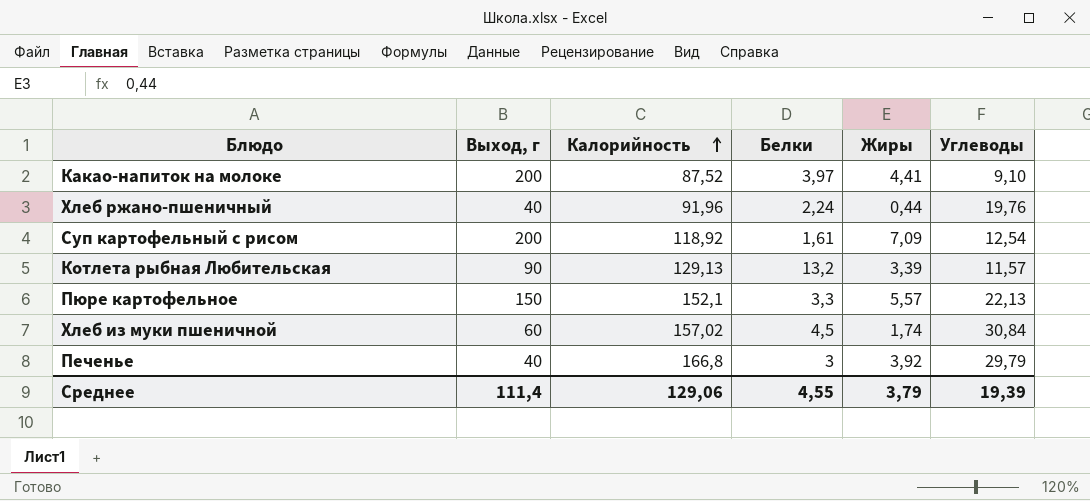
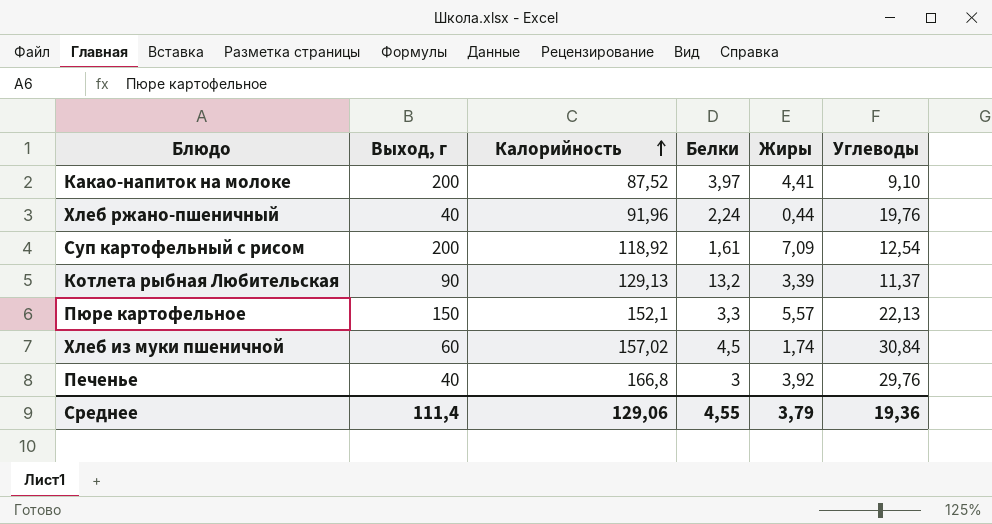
Котлета рыбная Любительская | Углеводы: 11,57 -> 11,37
Печенье | Углеводы: 29,79 -> 29,76
Среднее | Углеводы: 19,39 -> 19,36

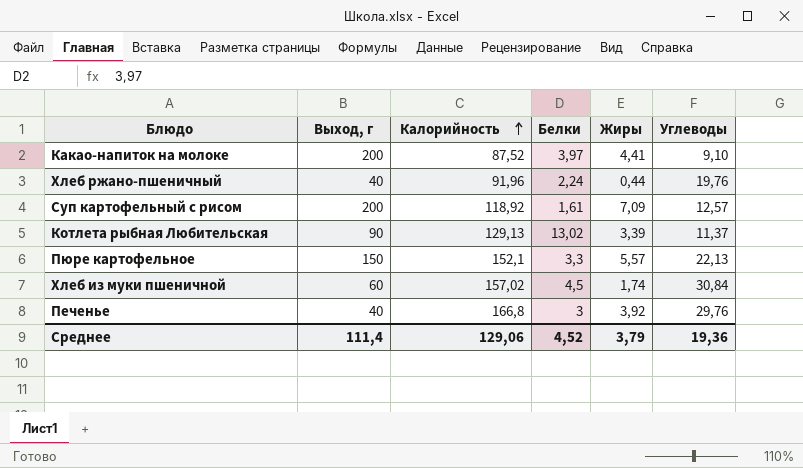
Суп картофельный с рисом | Углеводы: 12,54 -> 12,57
Котлета рыбная Любительская | Белки: 13,2 -> 13,02
Среднее | Белки: 4,55 -> 4,52

